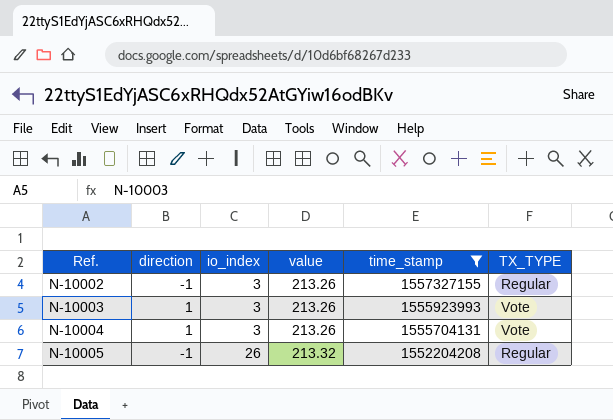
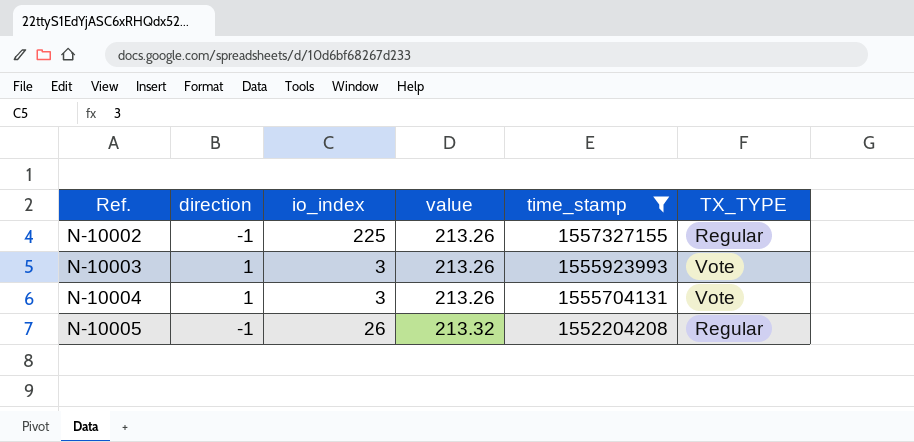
N-10002 | io_index: 3 -> 225

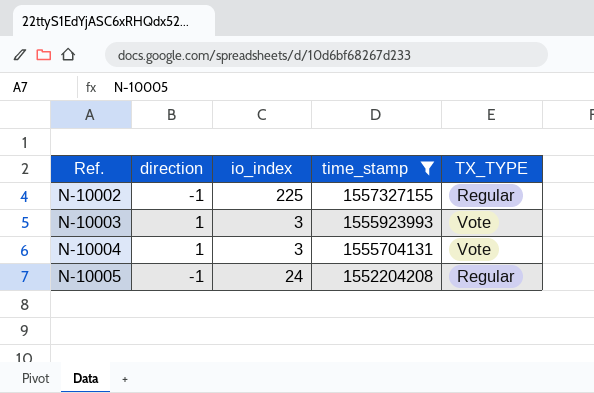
column value | position: 4 -> none
N-10005 | io_index: 26 -> 24

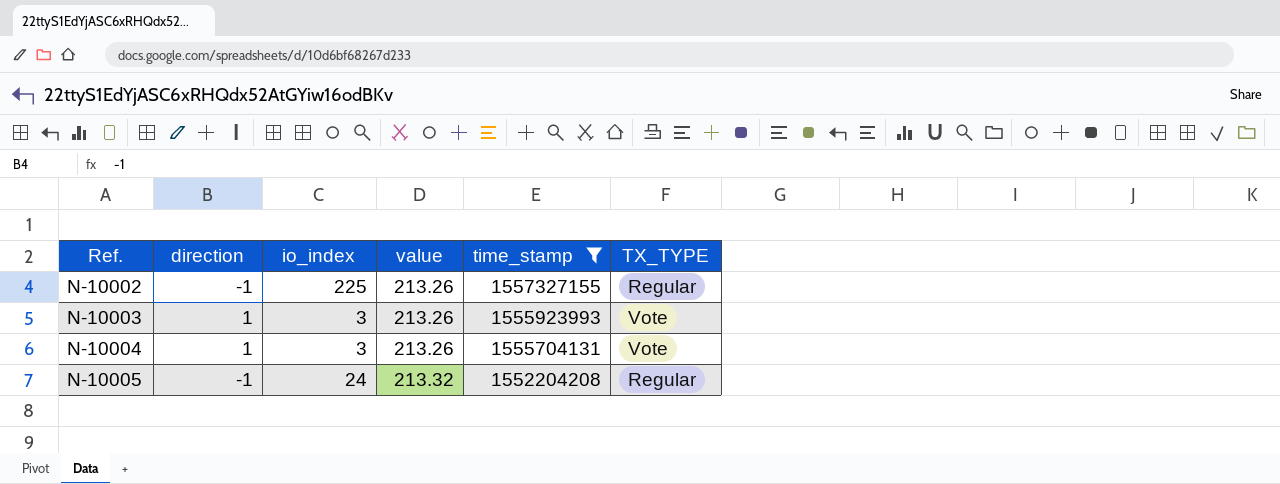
column value | position: none -> 4

